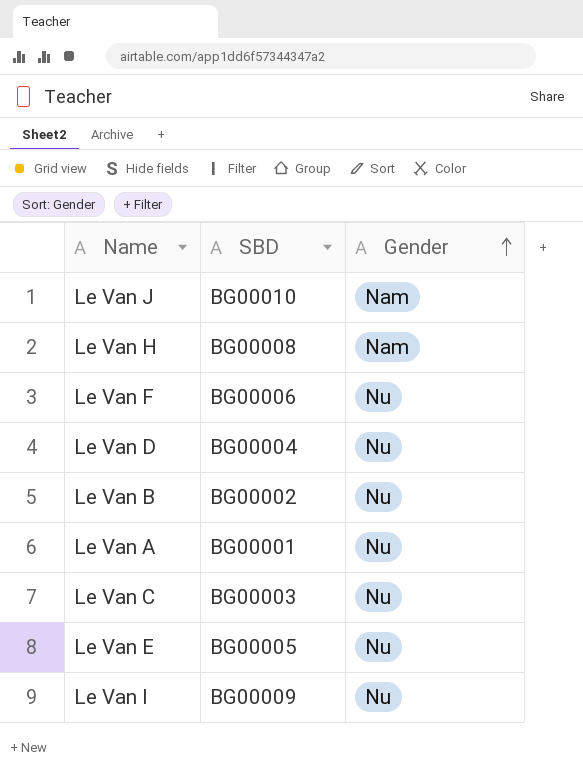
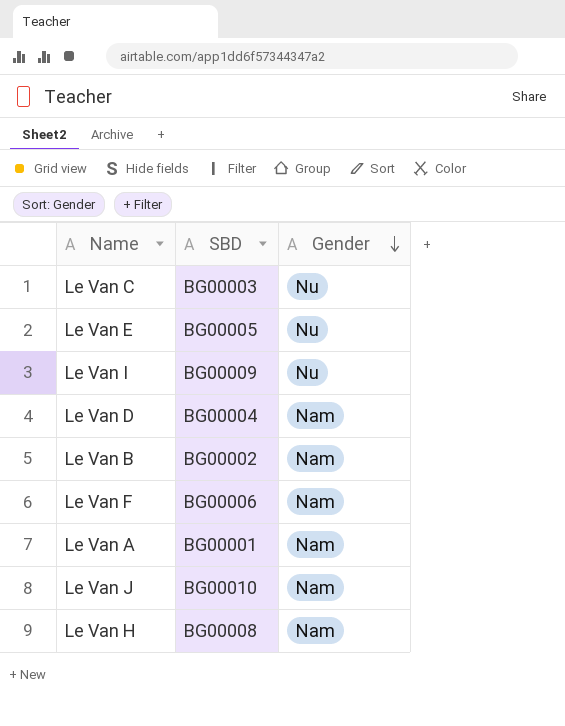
row order: Gender ascending -> Gender descending
Le Van D | Gender: Nu -> Nam
Le Van B | Gender: Nu -> Nam
Le Van F | Gender: Nu -> Nam
Le Van A | Gender: Nu -> Nam

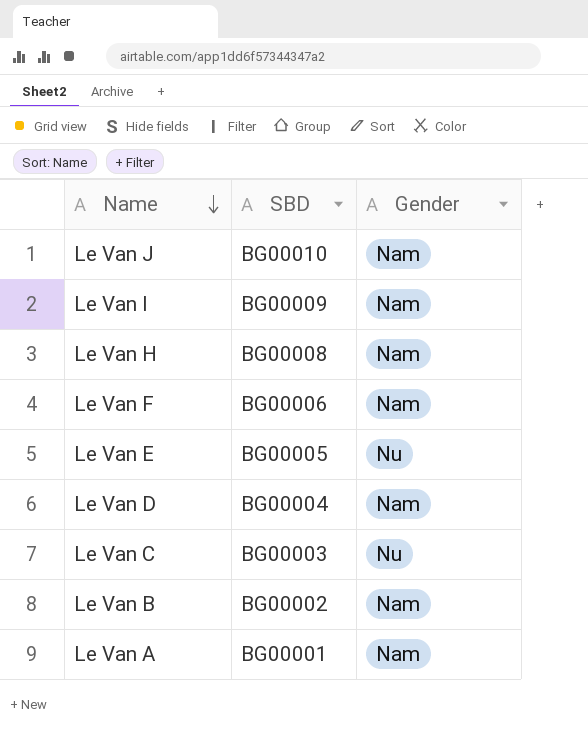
row order: Gender descending -> Name descending
Le Van I | Gender: Nu -> Nam

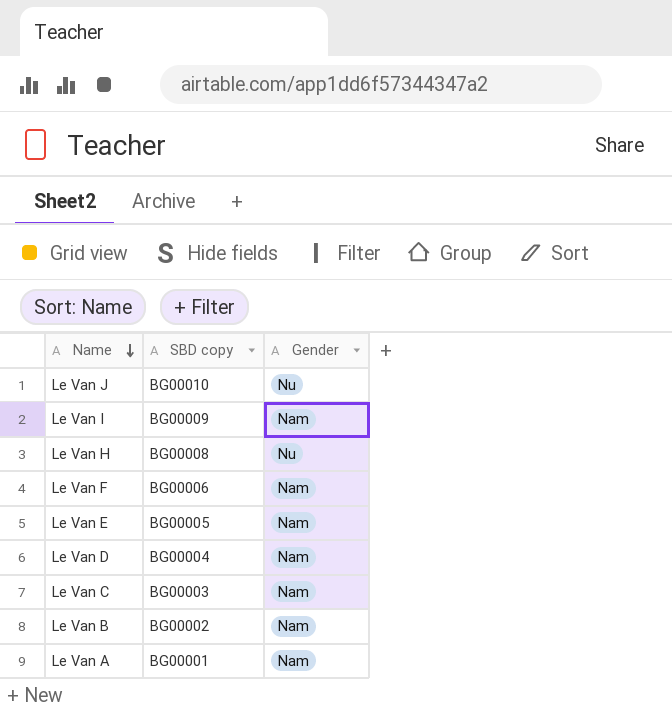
column name: SBD -> SBD copy
Le Van J | Gender: Nam -> Nu
Le Van H | Gender: Nam -> Nu
Le Van E | Gender: Nu -> Nam
Le Van C | Gender: Nu -> Nam

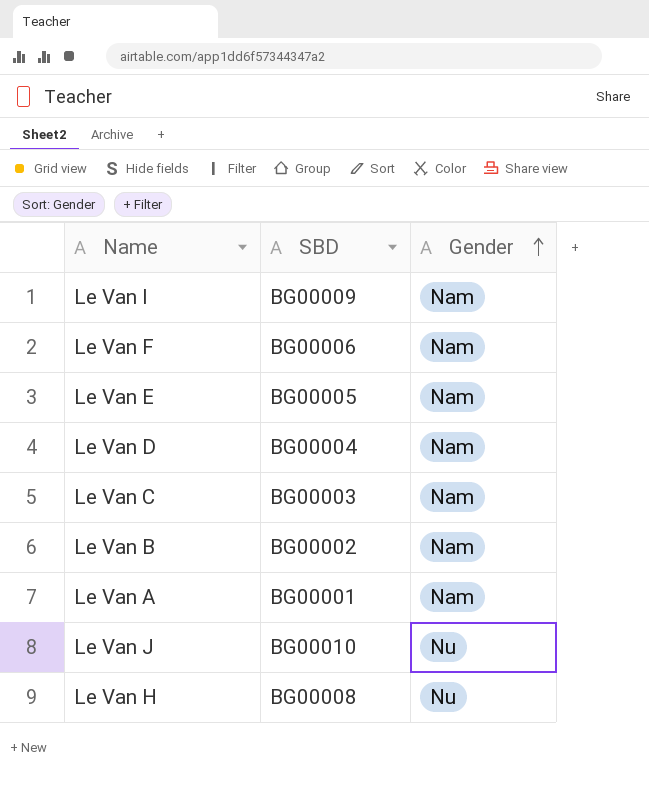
row order: Name descending -> Gender ascending
column name: SBD copy -> SBD

